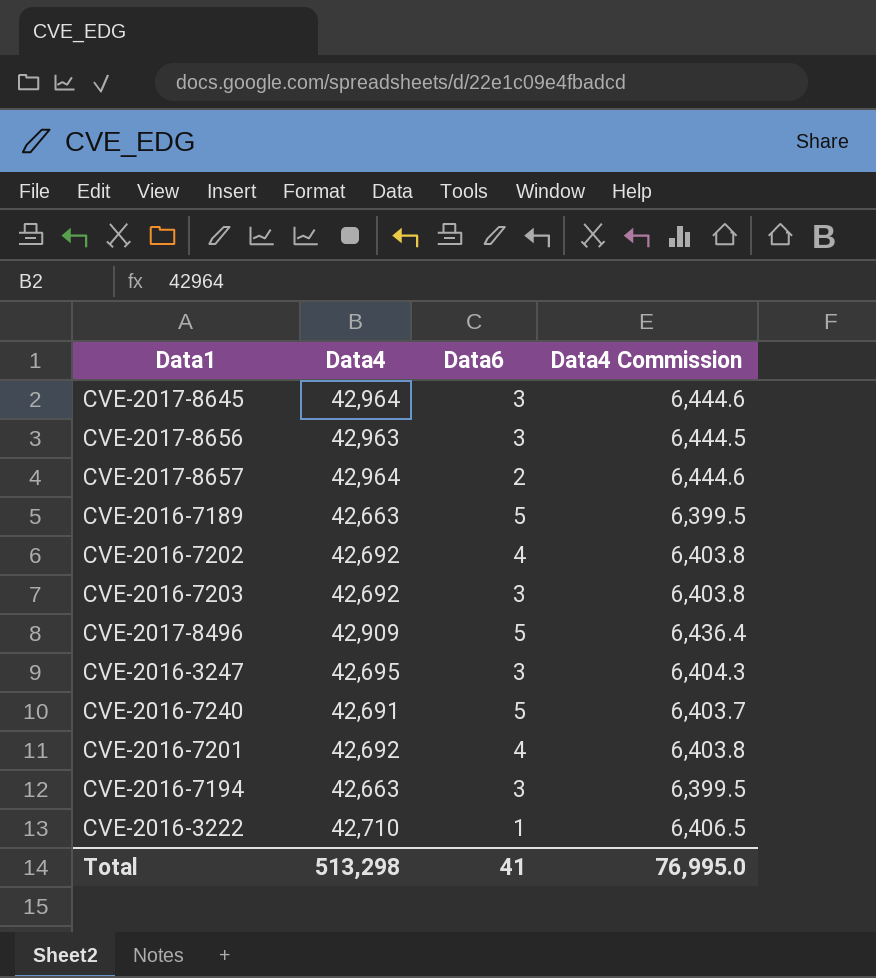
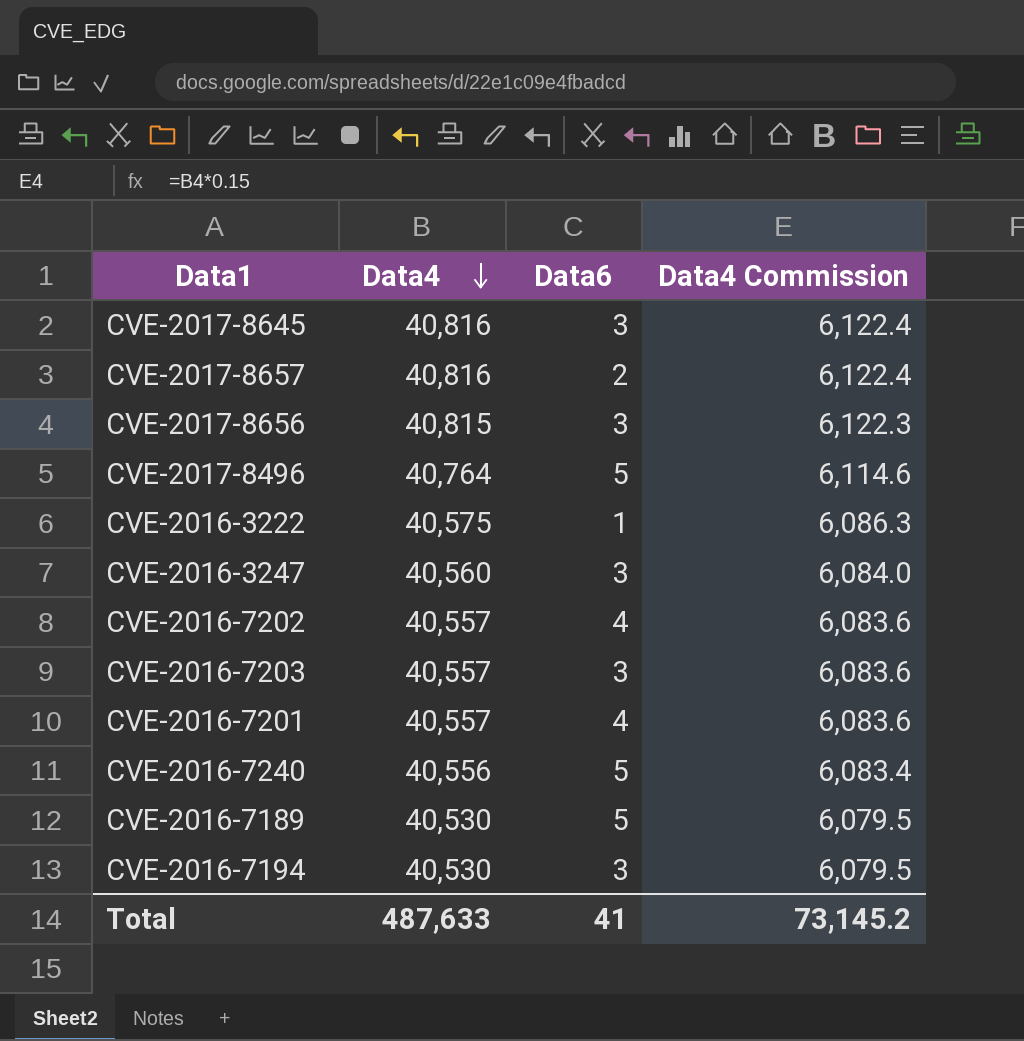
row order: none -> Data4 descending
CVE-2017-8645 | Data4: 42,964 -> 40,816
CVE-2017-8645 | Data4 Commission: 6,444.6 -> 6,122.4
CVE-2017-8657 | Data4: 42,964 -> 40,816
CVE-2017-8657 | Data4 Commission: 6,444.6 -> 6,122.4
CVE-2017-8656 | Data4: 42,963 -> 40,815
CVE-2017-8656 | Data4 Commission: 6,444.5 -> 6,122.3
CVE-2017-8496 | Data4: 42,909 -> 40,764
CVE-2017-8496 | Data4 Commission: 6,436.4 -> 6,114.6
CVE-2016-3222 | Data4: 42,710 -> 40,575
CVE-2016-3222 | Data4 Commission: 6,406.5 -> 6,086.3
CVE-2016-3247 | Data4: 42,695 -> 40,560
CVE-2016-3247 | Data4 Commission: 6,404.3 -> 6,084.0
CVE-2016-7202 | Data4: 42,692 -> 40,557
CVE-2016-7202 | Data4 Commission: 6,403.8 -> 6,083.6
CVE-2016-7203 | Data4: 42,692 -> 40,557
CVE-2016-7203 | Data4 Commission: 6,403.8 -> 6,083.6
CVE-2016-7201 | Data4: 42,692 -> 40,557
CVE-2016-7201 | Data4 Commission: 6,403.8 -> 6,083.6
CVE-2016-7240 | Data4: 42,691 -> 40,556
CVE-2016-7240 | Data4 Commission: 6,403.7 -> 6,083.4
CVE-2016-7189 | Data4: 42,663 -> 40,530
CVE-2016-7189 | Data4 Commission: 6,399.5 -> 6,079.5
CVE-2016-7194 | Data4: 42,663 -> 40,530
CVE-2016-7194 | Data4 Commission: 6,399.5 -> 6,079.5
Total | Data4: 513,298 -> 487,633
Total | Data4 Commission: 76,995.0 -> 73,145.2

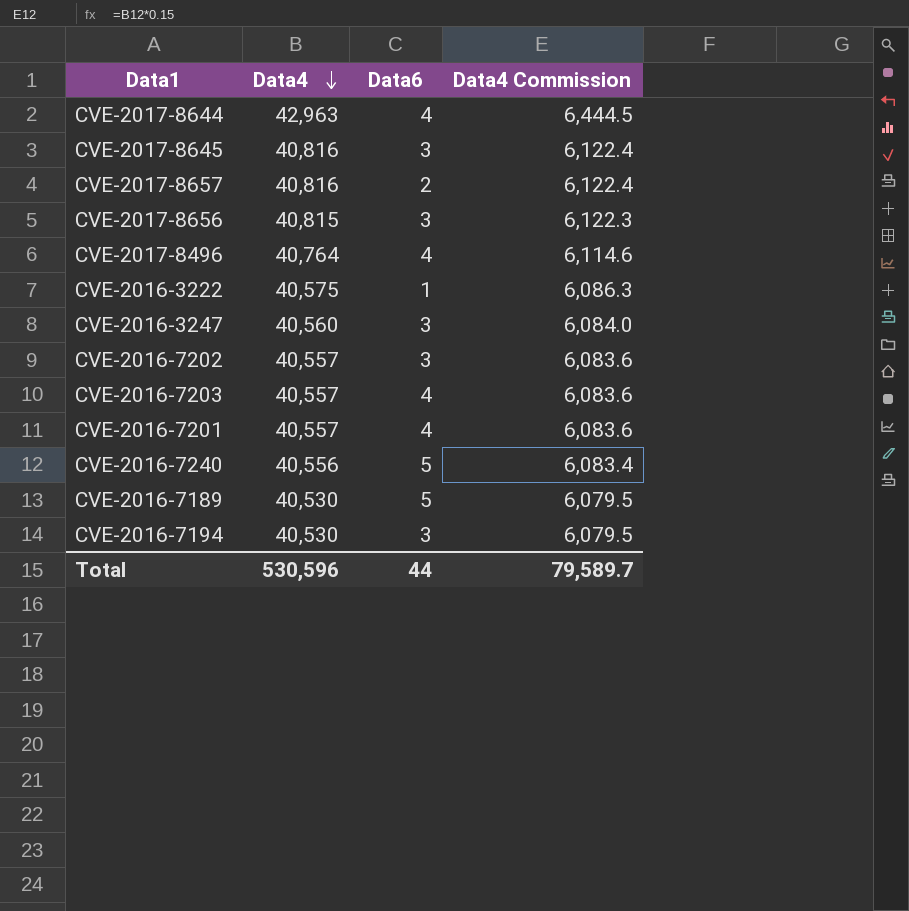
row CVE-2017-8644: none -> 42,963 | 4 | 6,444.5
CVE-2017-8496 | Data6: 5 -> 4
CVE-2016-7202 | Data6: 4 -> 3
CVE-2016-7203 | Data6: 3 -> 4
Total | Data4: 487,633 -> 530,596
Total | Data6: 41 -> 44
Total | Data4 Commission: 73,145.2 -> 79,589.7

